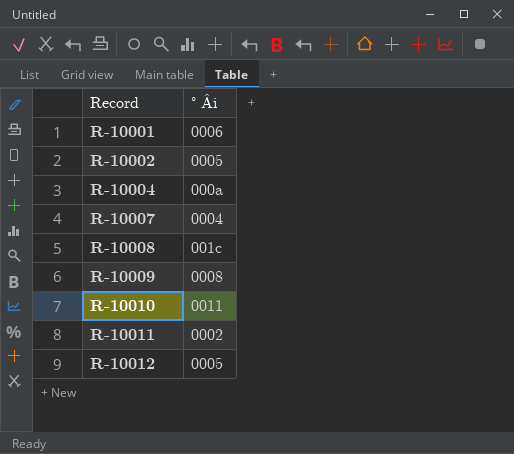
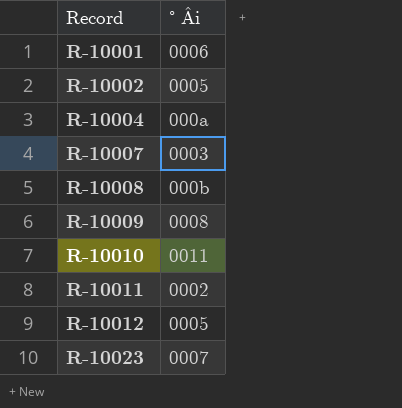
R-10007 | ° Âi: 0004 -> 0003
R-10008 | ° Âi: 001c -> 000b
row R-10023: none -> 0007

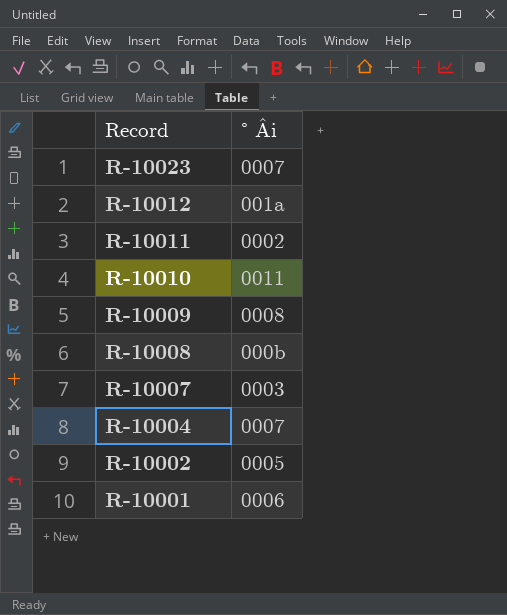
row order: Record ascending -> Record descending
R-10012 | ° Âi: 0005 -> 001a
R-10004 | ° Âi: 000a -> 0007

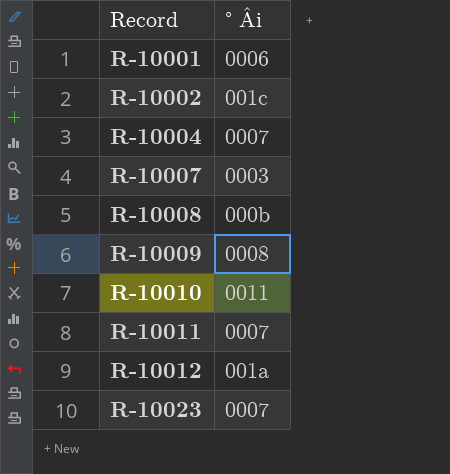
row order: Record descending -> Record ascending
R-10002 | ° Âi: 0005 -> 001c
R-10011 | ° Âi: 0002 -> 0007

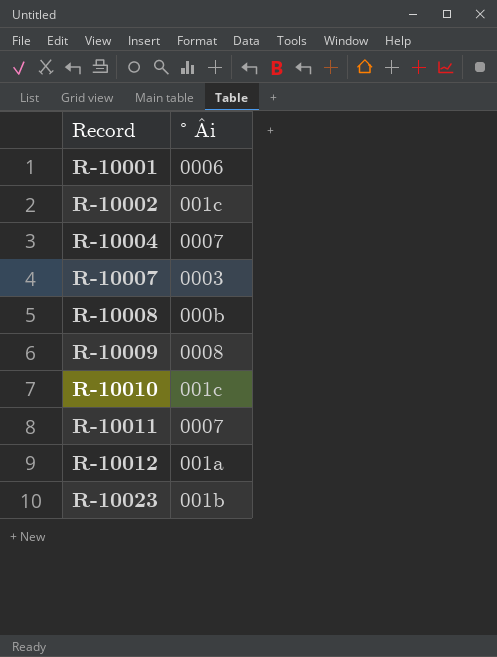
R-10010 | ° Âi: 0011 -> 001c
R-10023 | ° Âi: 0007 -> 001b

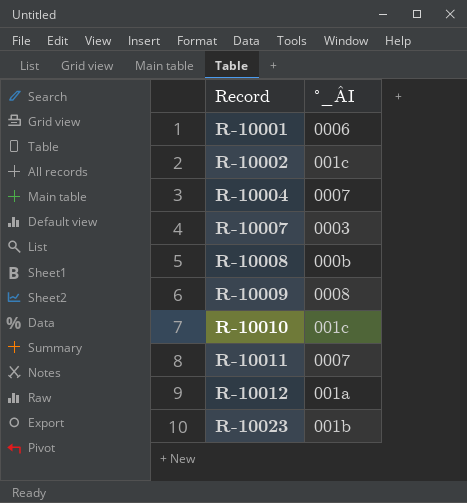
column name: ° Âi -> °_ÂI

